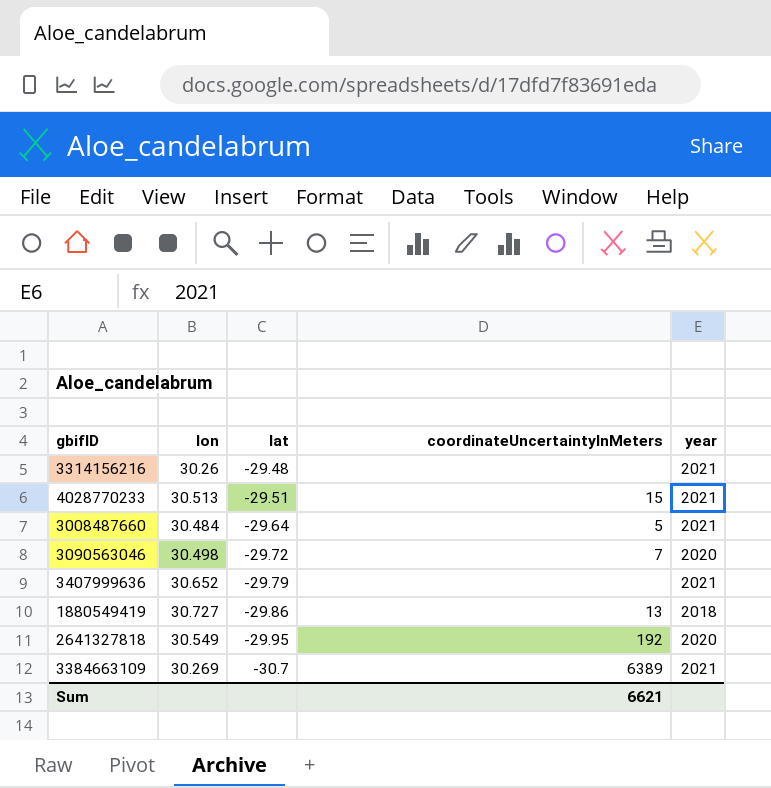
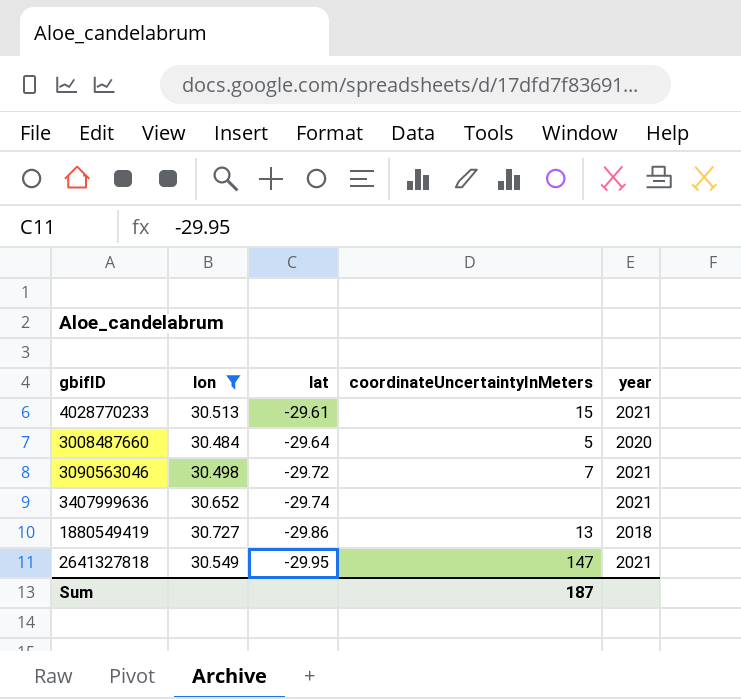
filter: none -> lon >= 30.484
4028770233 | lat: -29.51 -> -29.61
3008487660 | year: 2021 -> 2020
3090563046 | year: 2020 -> 2021
3407999636 | lat: -29.79 -> -29.74
2641327818 | coordinateUncertaintyInMeters: 192 -> 147
2641327818 | year: 2020 -> 2021
Sum | coordinateUncertaintyInMeters: 6621 -> 187

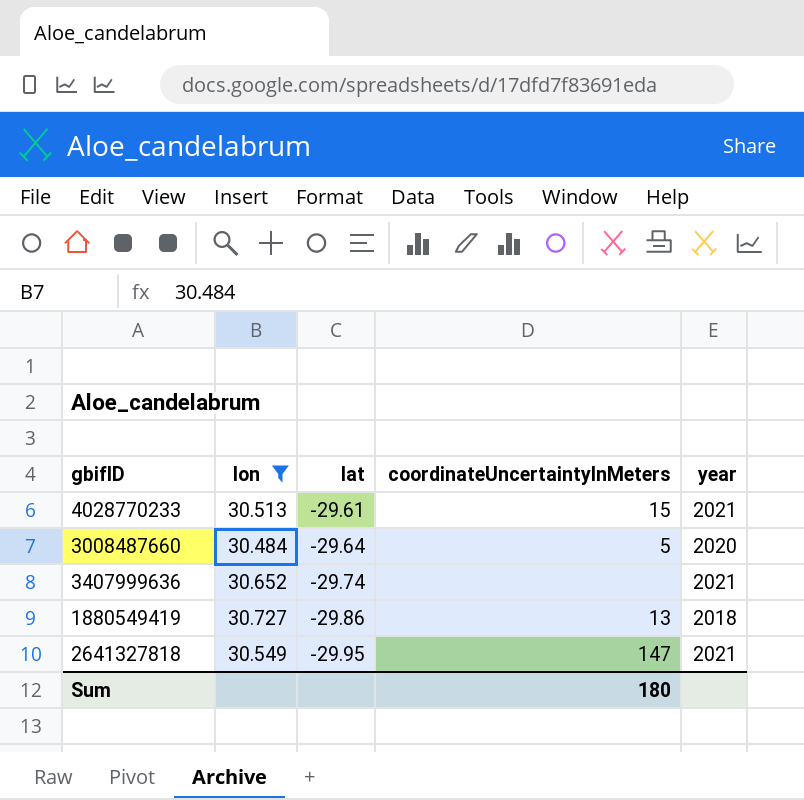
row 3090563046: 30.498 | -29.72 | 7 | 2021 -> none
Sum | coordinateUncertaintyInMeters: 187 -> 180

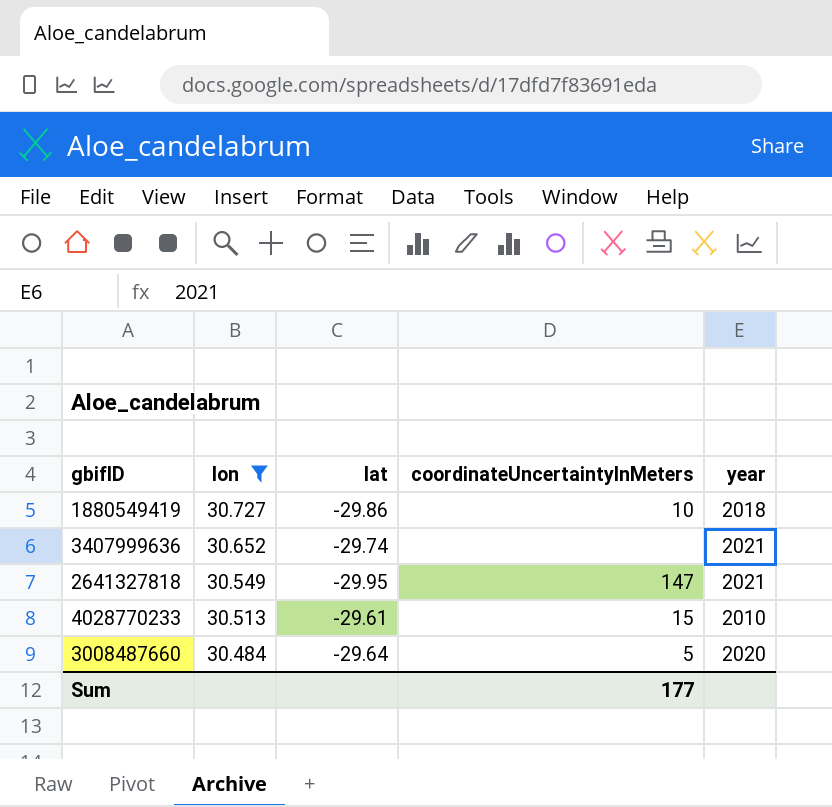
row order: lat descending -> lon descending
1880549419 | coordinateUncertaintyInMeters: 13 -> 10
4028770233 | year: 2021 -> 2010
Sum | coordinateUncertaintyInMeters: 180 -> 177

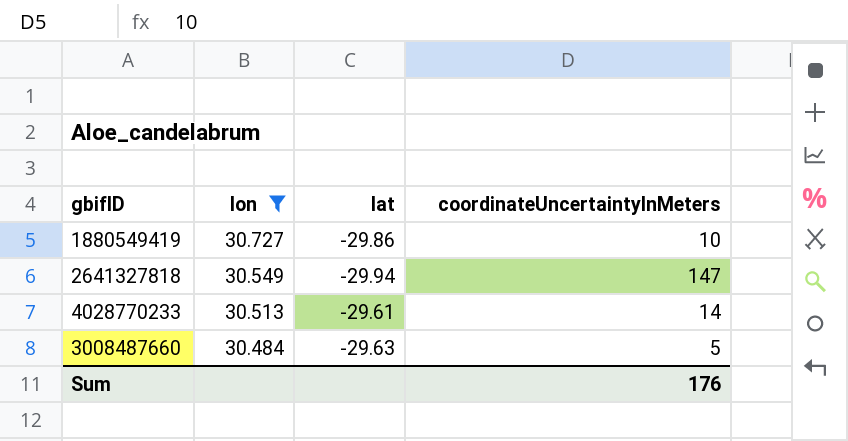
column year | position: 5 -> none
row 3407999636: 30.652 | -29.74 | none | 2021 -> none
2641327818 | lat: -29.95 -> -29.94
4028770233 | coordinateUncertaintyInMeters: 15 -> 14
3008487660 | lat: -29.64 -> -29.63
Sum | coordinateUncertaintyInMeters: 177 -> 176

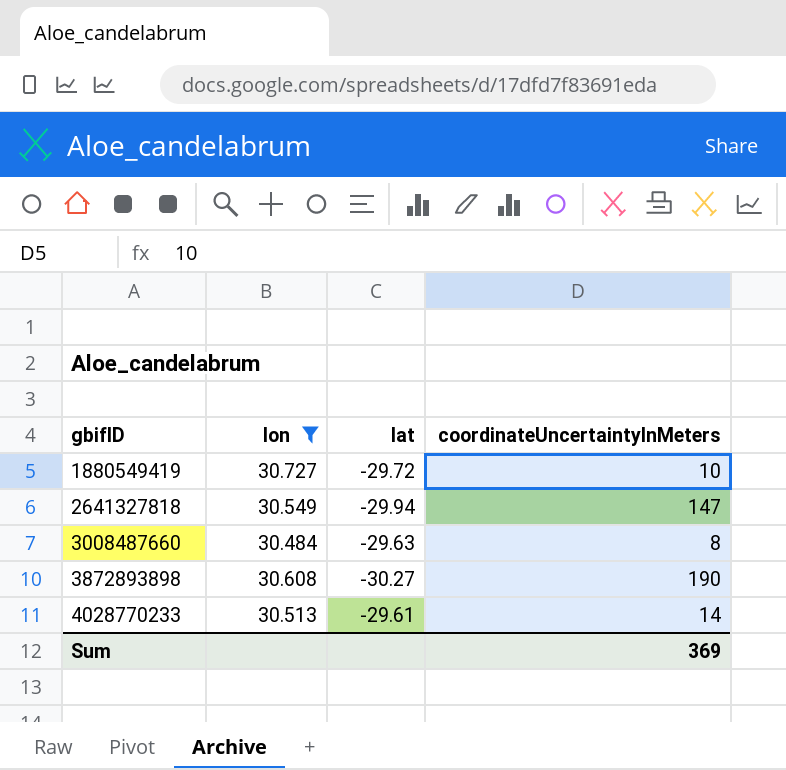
row order: lon descending -> gbifID ascending
1880549419 | lat: -29.86 -> -29.72
3008487660 | coordinateUncertaintyInMeters: 5 -> 8
row 3872893898: none -> 30.608 | -30.27 | 190
Sum | coordinateUncertaintyInMeters: 176 -> 369

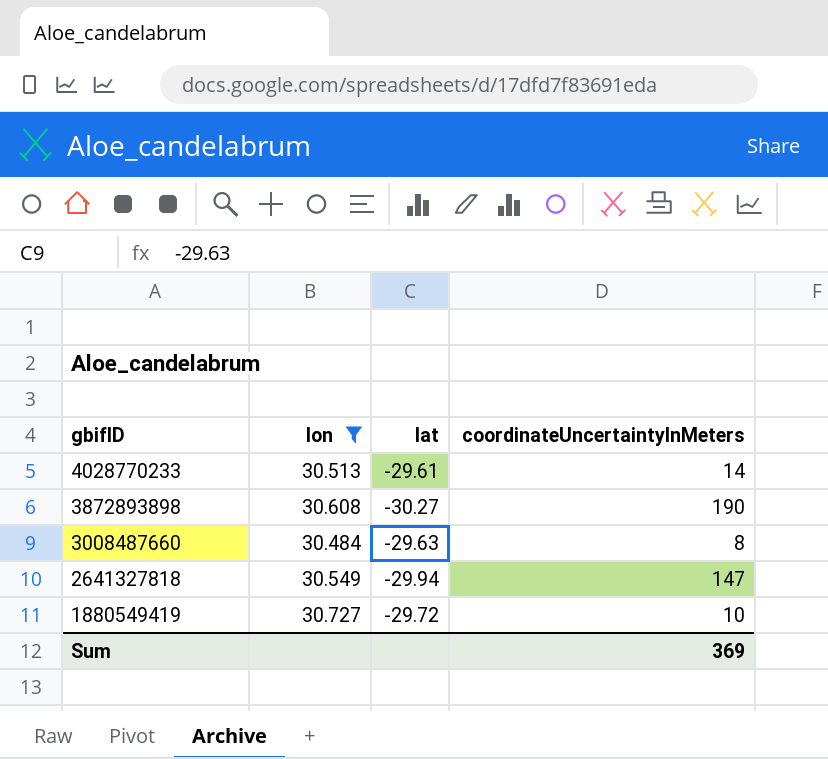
row order: gbifID ascending -> gbifID descending

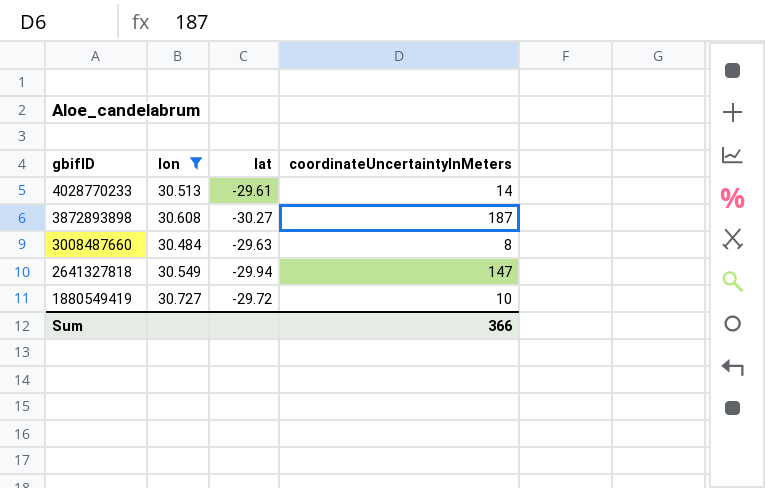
3872893898 | coordinateUncertaintyInMeters: 190 -> 187
Sum | coordinateUncertaintyInMeters: 369 -> 366

